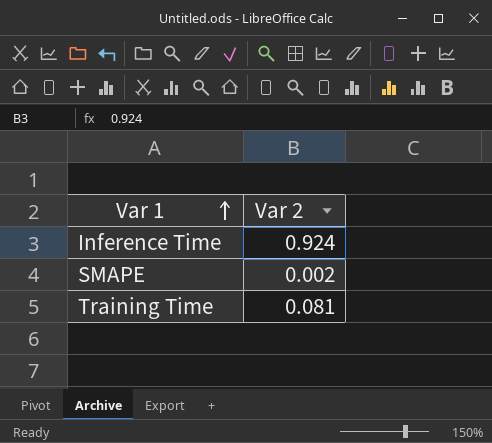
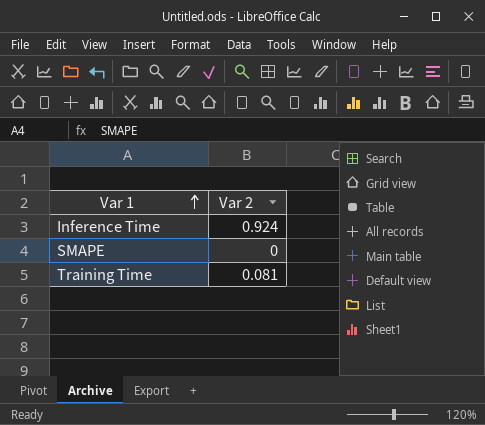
SMAPE | Var 2: 0.002 -> 0

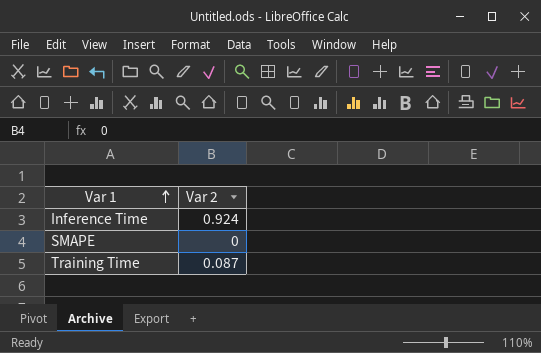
Training Time | Var 2: 0.081 -> 0.087

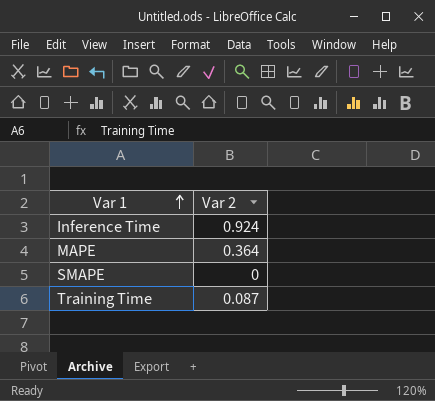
row MAPE: none -> 0.364

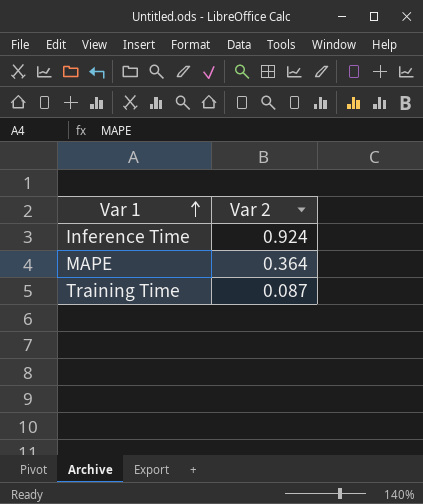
row SMAPE: 0 -> none

